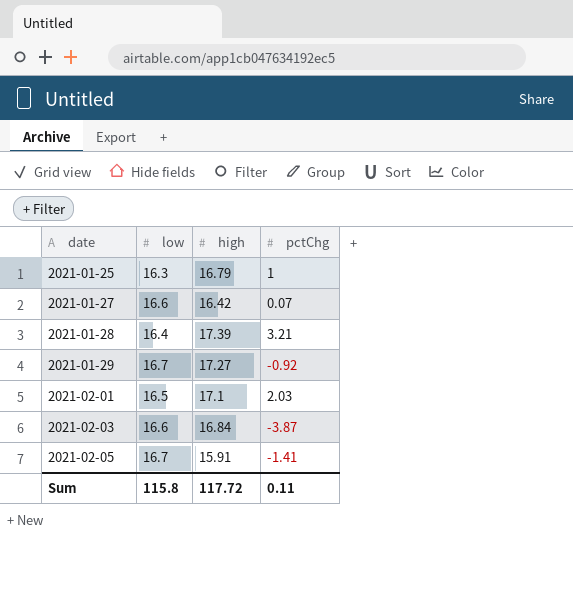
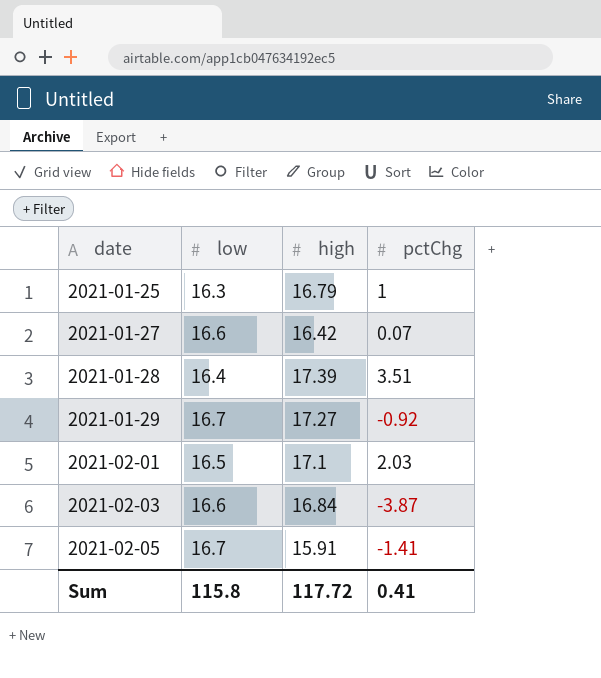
2021-01-28 | pctChg: 3.21 -> 3.51
Sum | pctChg: 0.11 -> 0.41

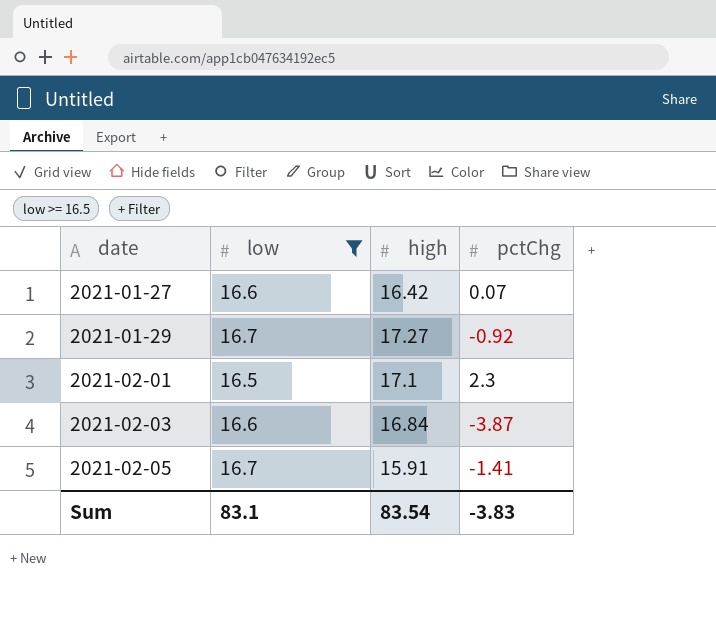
filter: none -> low >= 16.5
2021-02-01 | pctChg: 2.03 -> 2.3
Sum | low: 115.8 -> 83.1
Sum | high: 117.72 -> 83.54
Sum | pctChg: 0.41 -> -3.83

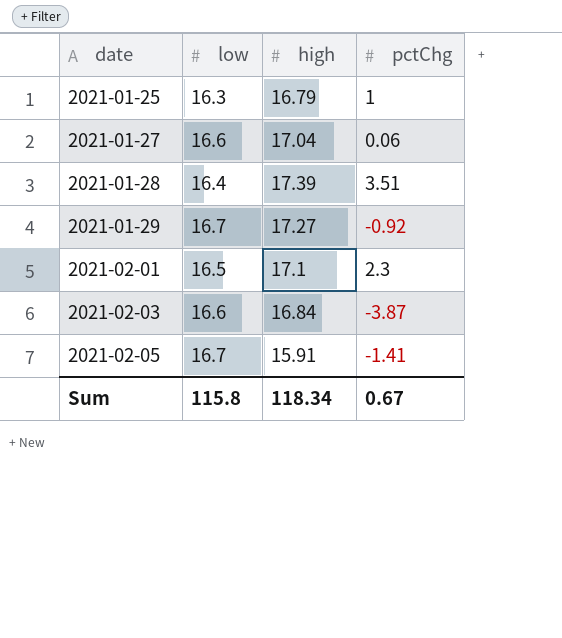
filter: low >= 16.5 -> none
2021-01-27 | high: 16.42 -> 17.04
2021-01-27 | pctChg: 0.07 -> 0.06
Sum | low: 83.1 -> 115.8
Sum | high: 83.54 -> 118.34
Sum | pctChg: -3.83 -> 0.67

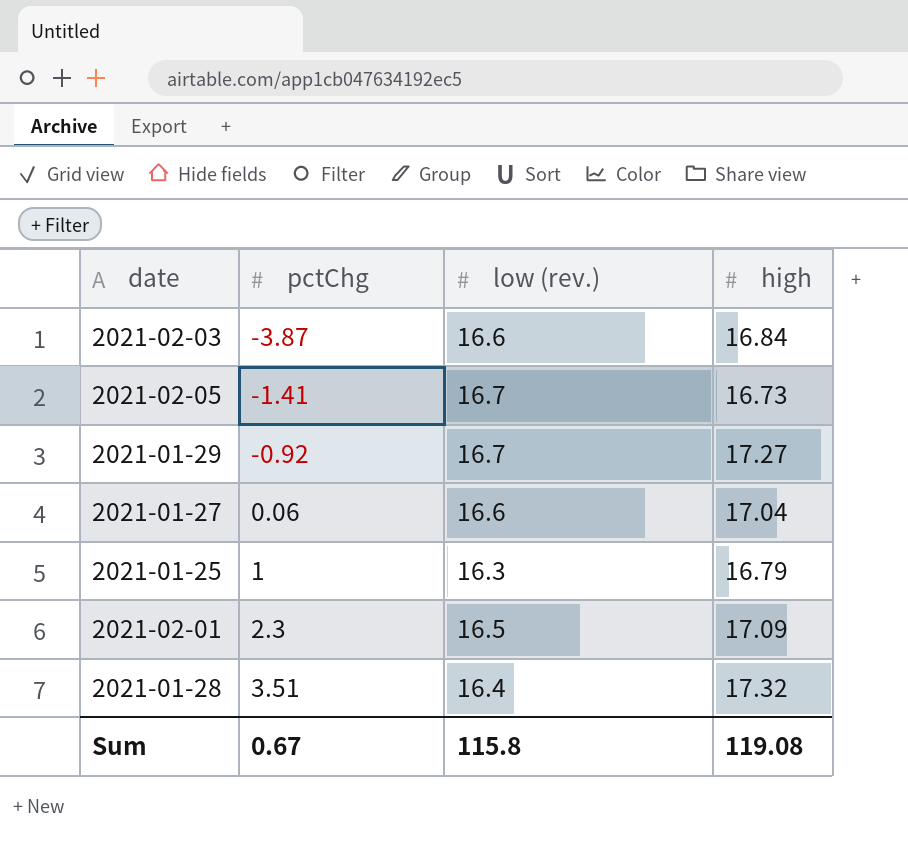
row order: date ascending -> pctChg ascending
column pctChg | position: 4 -> 2
column name: low -> low (rev.)
2021-02-05 | high: 15.91 -> 16.73
2021-02-01 | high: 17.1 -> 17.09
2021-01-28 | high: 17.39 -> 17.32
Sum | high: 118.34 -> 119.08

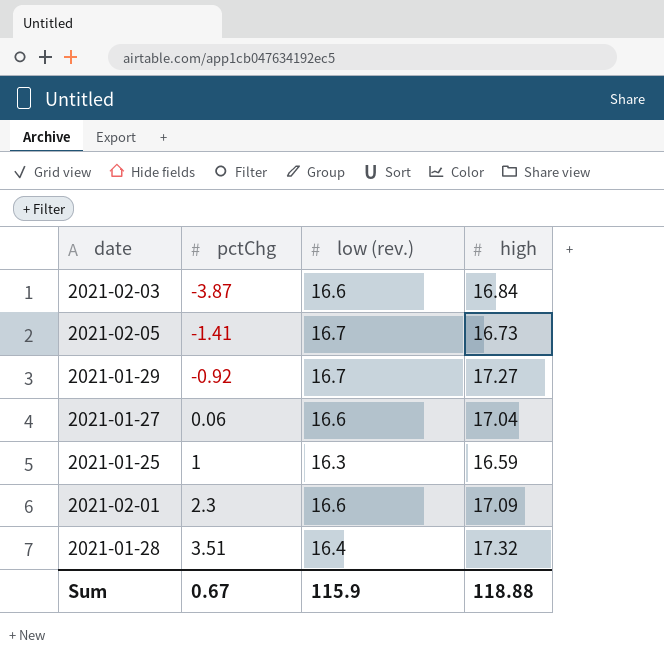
2021-01-25 | high: 16.79 -> 16.59
2021-02-01 | low (rev.): 16.5 -> 16.6
Sum | low (rev.): 115.8 -> 115.9
Sum | high: 119.08 -> 118.88

